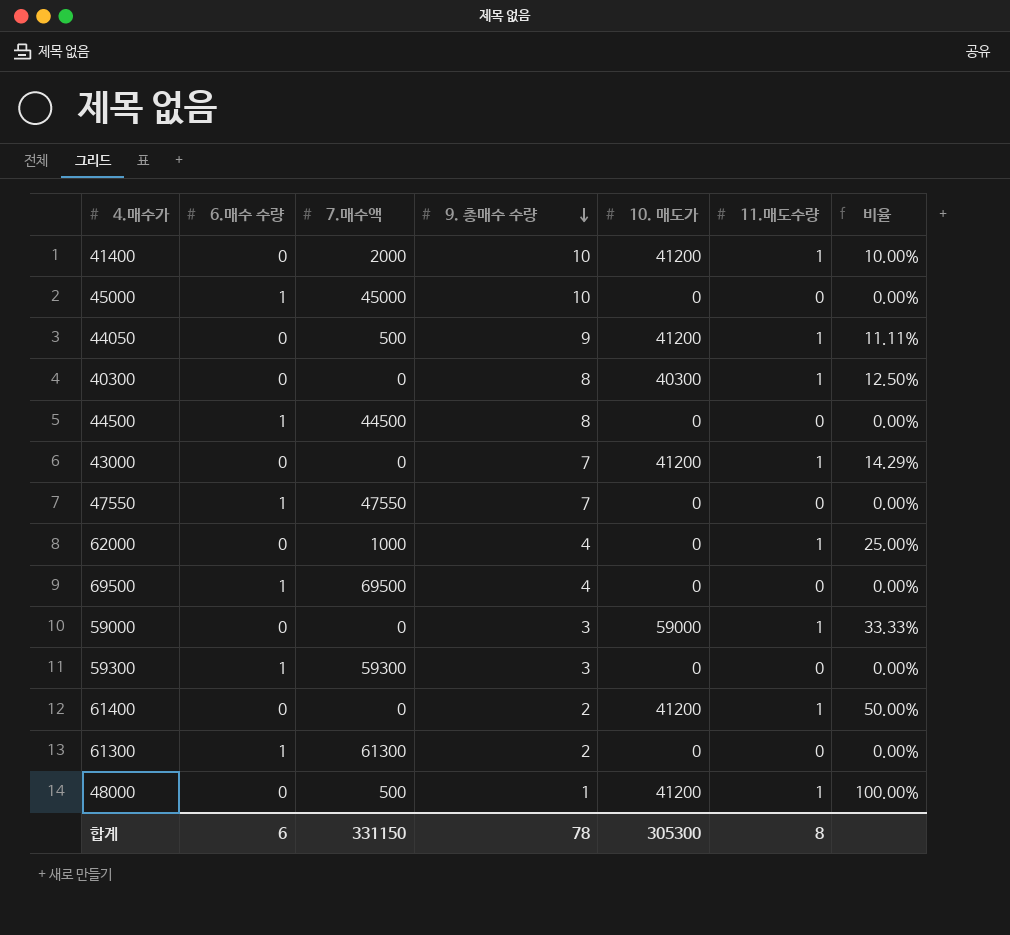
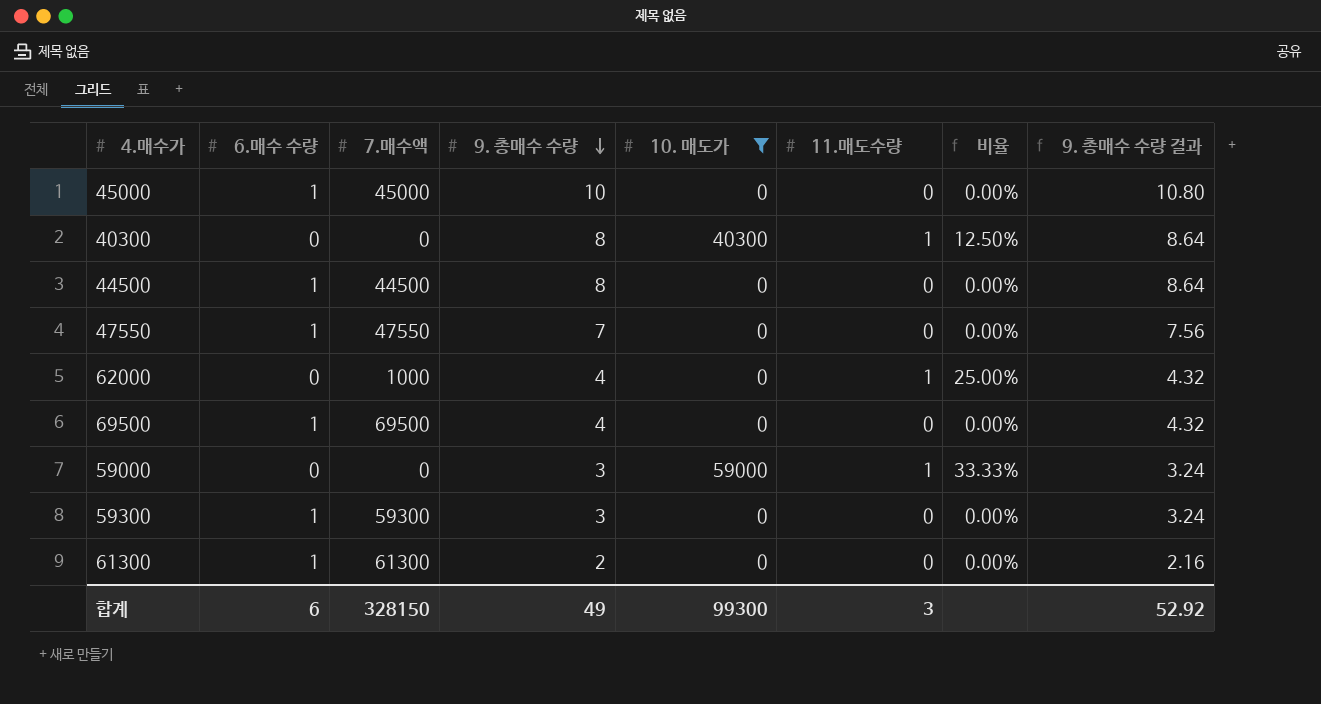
filter: none -> 10. 매도가 != 41200
column 9. 총매수 수량 결과 | formula: none -> [9. 총매수 수량] * 1.08
합계 | 7.매수액: 331150 -> 328150
합계 | 9. 총매수 수량: 78 -> 49
합계 | 10. 매도가: 305300 -> 99300
합계 | 11.매도수량: 8 -> 3

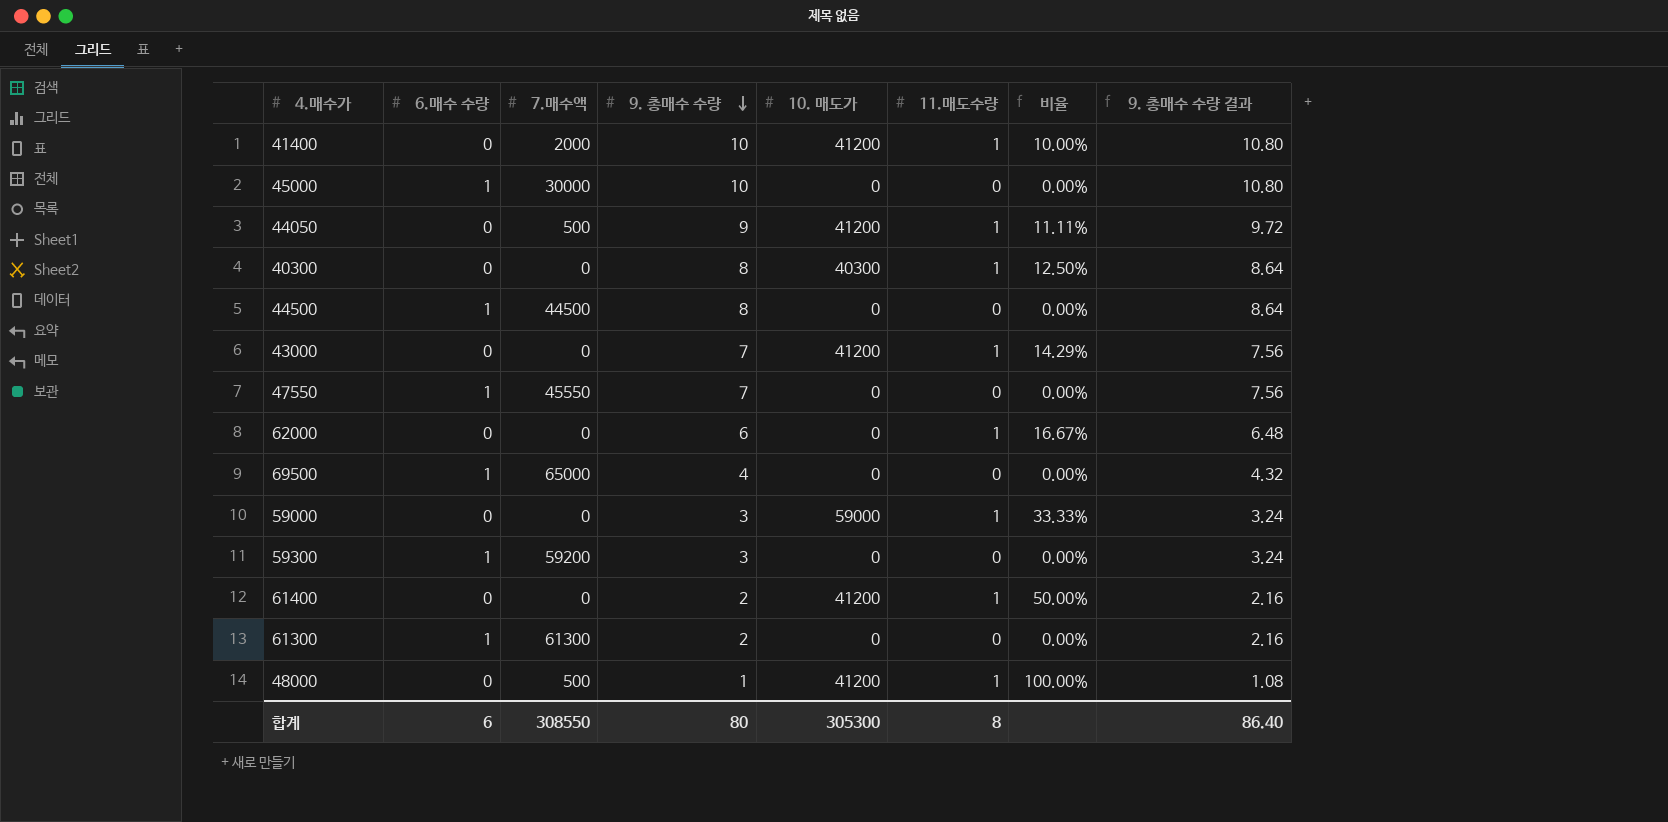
filter: 10. 매도가 != 41200 -> none
45000 | 7.매수액: 45000 -> 30000
47550 | 7.매수액: 47550 -> 45550
62000 | 7.매수액: 1000 -> 0
62000 | 9. 총매수 수량: 4 -> 6
62000 | 비율: 25.00% -> 16.67%
62000 | 9. 총매수 수량 결과: 4.32 -> 6.48
69500 | 7.매수액: 69500 -> 65000
59300 | 7.매수액: 59300 -> 59200
합계 | 7.매수액: 328150 -> 308550
합계 | 9. 총매수 수량: 49 -> 80
합계 | 10. 매도가: 99300 -> 305300
합계 | 11.매도수량: 3 -> 8
합계 | 9. 총매수 수량 결과: 52.92 -> 86.40

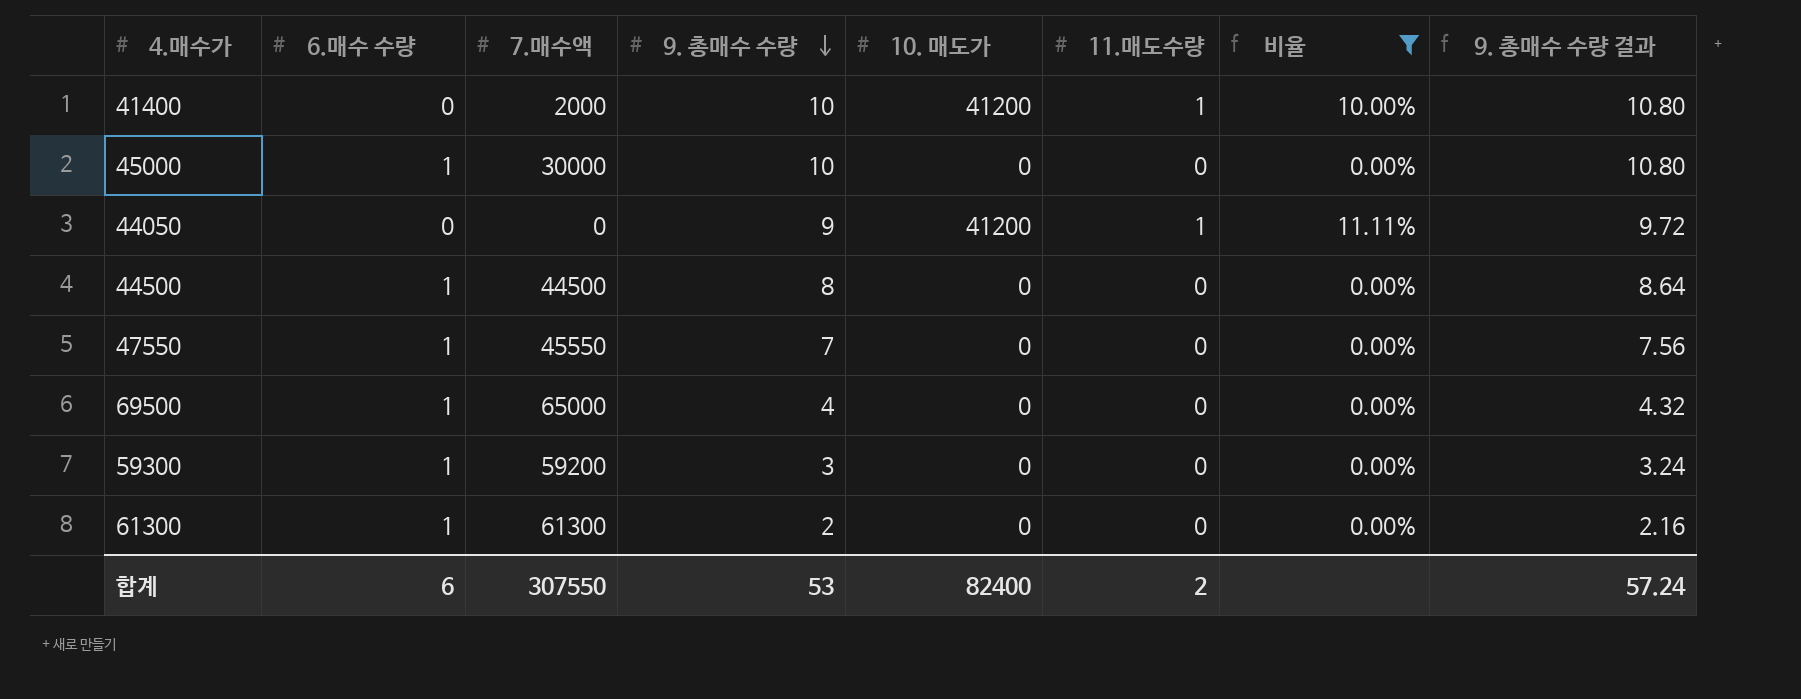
filter: none -> 비율 <= 11.11%
44050 | 7.매수액: 500 -> 0
합계 | 7.매수액: 308550 -> 307550
합계 | 9. 총매수 수량: 80 -> 53
합계 | 10. 매도가: 305300 -> 82400
합계 | 11.매도수량: 8 -> 2
합계 | 9. 총매수 수량 결과: 86.40 -> 57.24

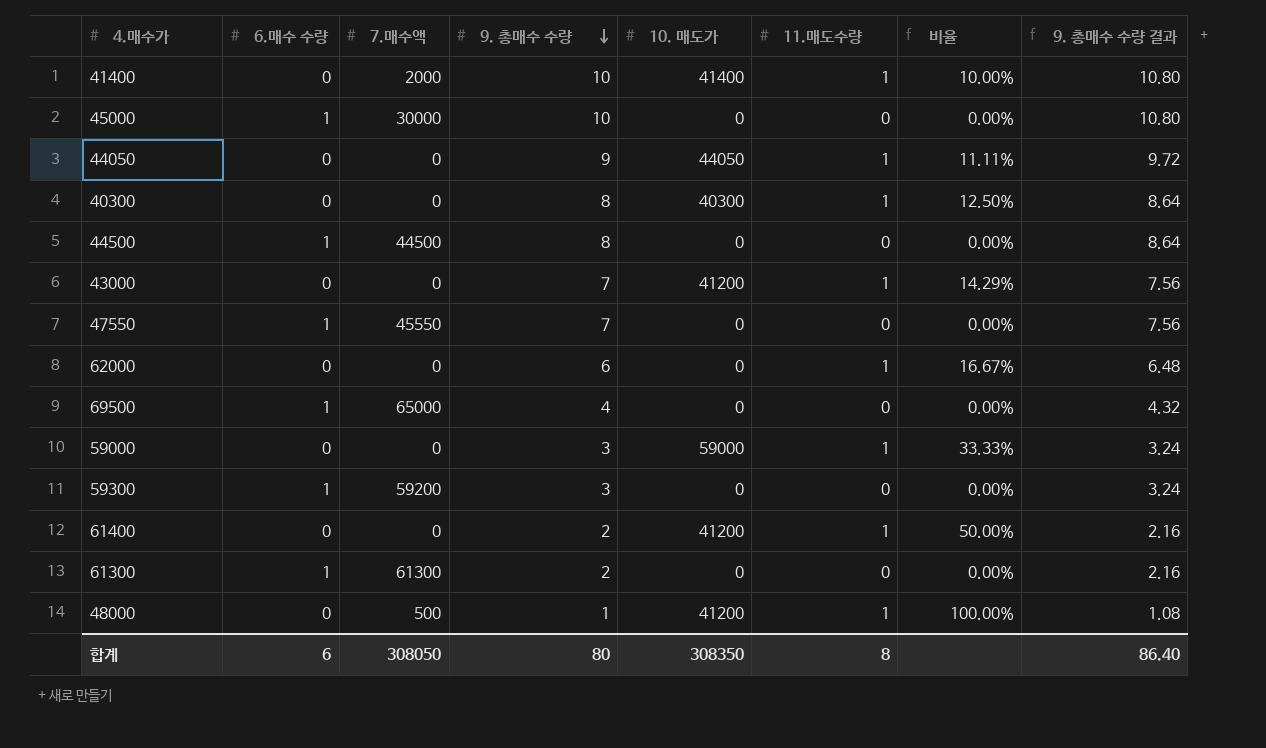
filter: 비율 <= 11.11% -> none
41400 | 10. 매도가: 41200 -> 41400
44050 | 10. 매도가: 41200 -> 44050
합계 | 7.매수액: 307550 -> 308050
합계 | 9. 총매수 수량: 53 -> 80
합계 | 10. 매도가: 82400 -> 308350
합계 | 11.매도수량: 2 -> 8
합계 | 9. 총매수 수량 결과: 57.24 -> 86.40

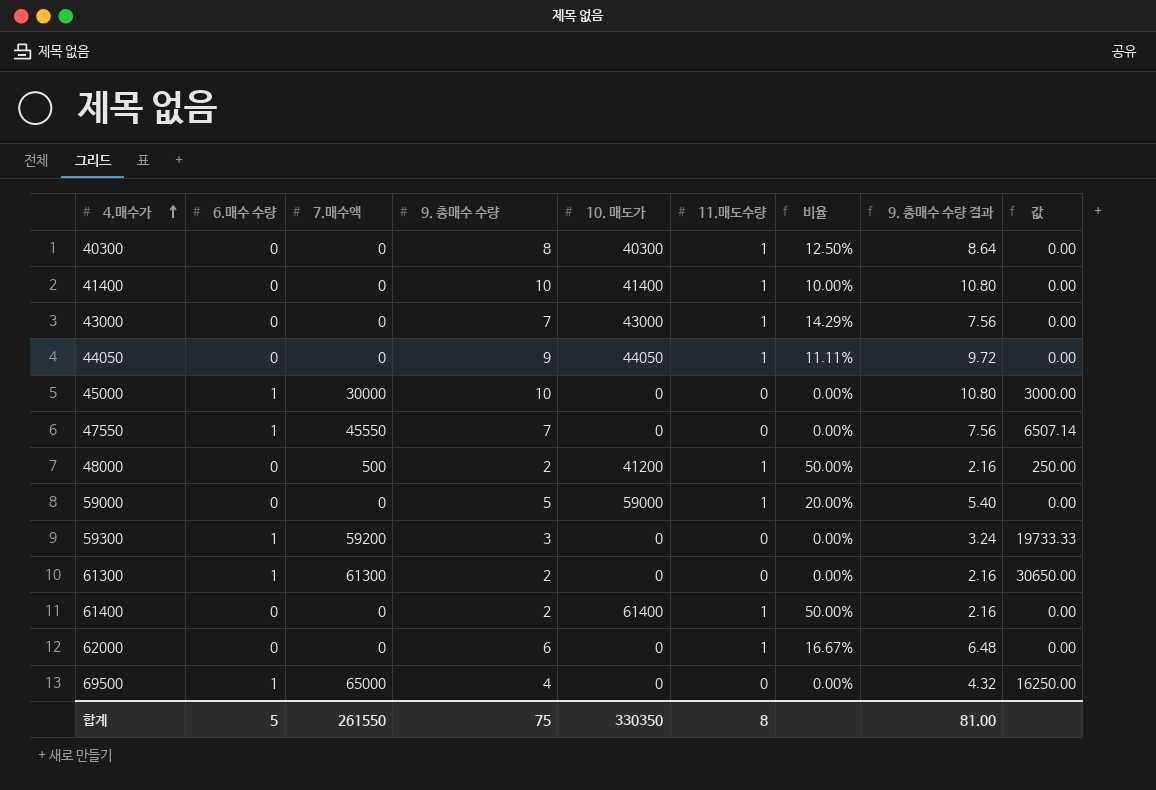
row order: 9. 총매수 수량 descending -> 4.매수가 ascending
column 값 | formula: none -> [7.매수액] / [9. 총매수 수량]
row 44500: 1 | 44500 | 8 | 0 | 0 | 0.00% | 8.64 -> none
41400 | 7.매수액: 2000 -> 0
43000 | 10. 매도가: 41200 -> 43000
48000 | 9. 총매수 수량: 1 -> 2
48000 | 비율: 100.00% -> 50.00%
48000 | 9. 총매수 수량 결과: 1.08 -> 2.16
59000 | 9. 총매수 수량: 3 -> 5
59000 | 비율: 33.33% -> 20.00%
59000 | 9. 총매수 수량 결과: 3.24 -> 5.40
61400 | 10. 매도가: 41200 -> 61400
합계 | 6.매수 수량: 6 -> 5
합계 | 7.매수액: 308050 -> 261550
합계 | 9. 총매수 수량: 80 -> 75
합계 | 10. 매도가: 308350 -> 330350
합계 | 9. 총매수 수량 결과: 86.40 -> 81.00

